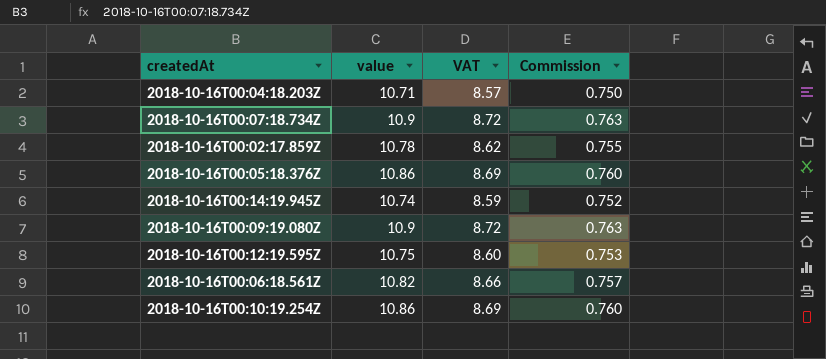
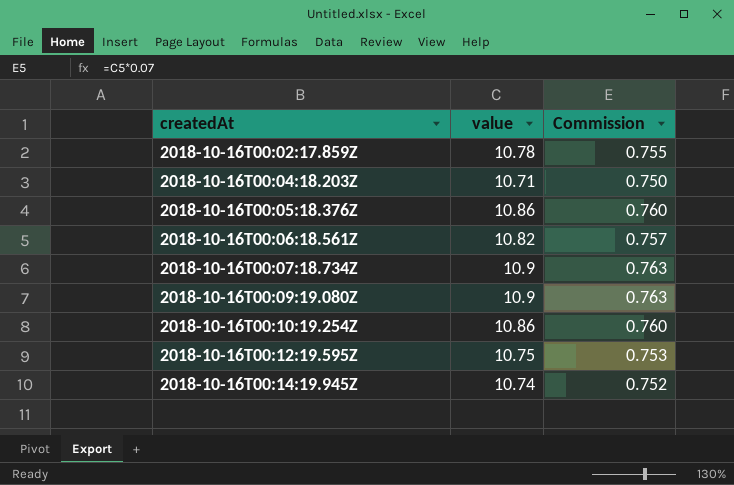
row order: none -> createdAt ascending
column VAT | formula: [value] * 0.8 -> none

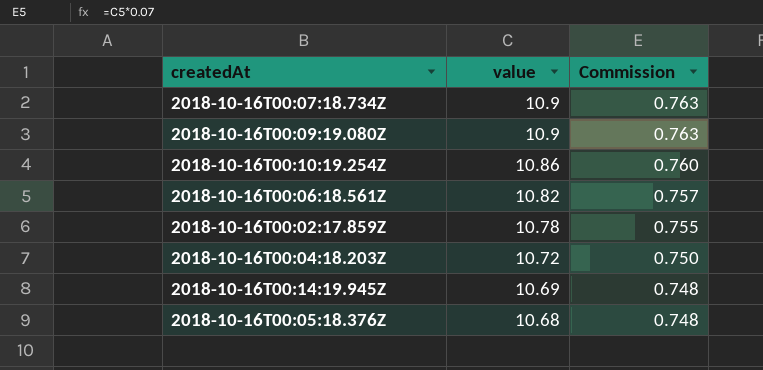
row order: createdAt ascending -> value descending
row 2018-10-16T00:12:19.595Z: 10.75 | 0.753 -> none
2018-10-16T00:04:18.203Z | value: 10.71 -> 10.72
2018-10-16T00:14:19.945Z | value: 10.74 -> 10.69
2018-10-16T00:14:19.945Z | Commission: 0.752 -> 0.748
2018-10-16T00:05:18.376Z | value: 10.86 -> 10.68
2018-10-16T00:05:18.376Z | Commission: 0.760 -> 0.748

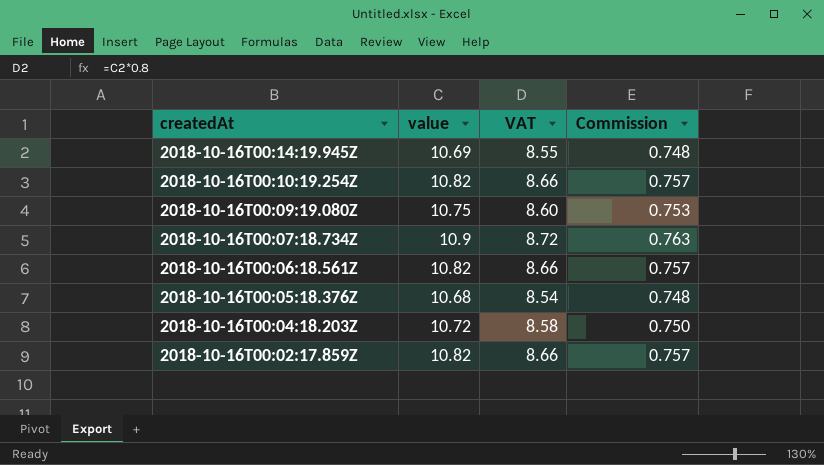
row order: value descending -> createdAt descending
column VAT | formula: none -> [value] * 0.8
2018-10-16T00:10:19.254Z | value: 10.86 -> 10.82
2018-10-16T00:10:19.254Z | Commission: 0.760 -> 0.757
2018-10-16T00:09:19.080Z | value: 10.9 -> 10.75
2018-10-16T00:09:19.080Z | Commission: 0.763 -> 0.753
2018-10-16T00:02:17.859Z | value: 10.78 -> 10.82
2018-10-16T00:02:17.859Z | Commission: 0.755 -> 0.757

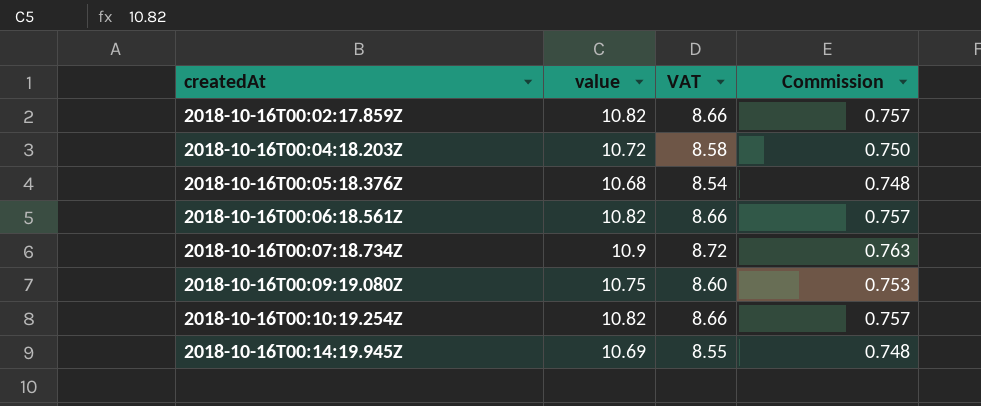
row order: createdAt descending -> createdAt ascending

